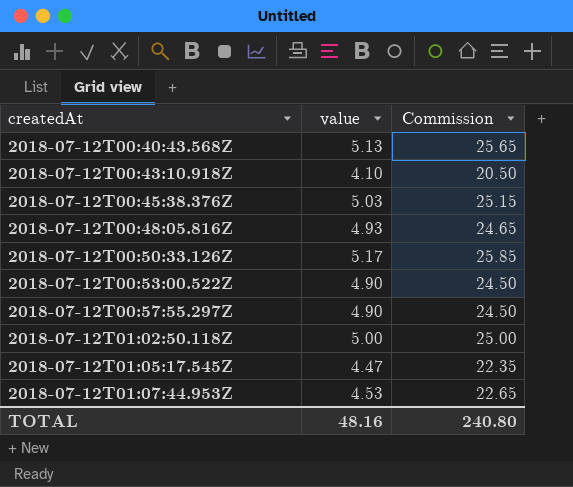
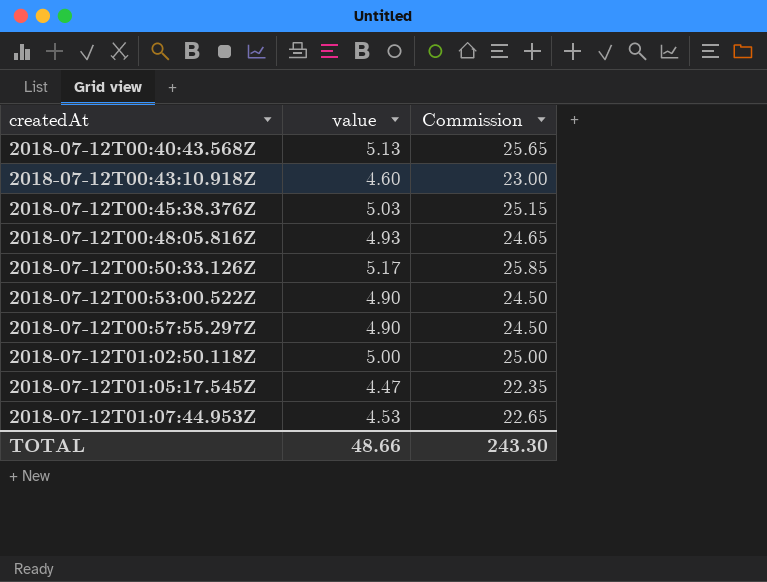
2018-07-12T00:43:10.918Z | value: 4.10 -> 4.60
2018-07-12T00:43:10.918Z | Commission: 20.50 -> 23.00
TOTAL | value: 48.16 -> 48.66
TOTAL | Commission: 240.80 -> 243.30

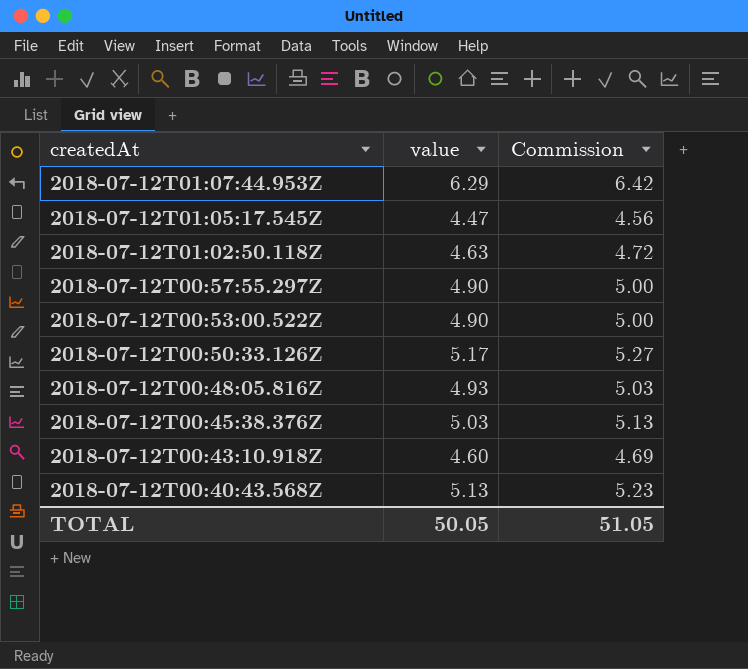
row order: createdAt ascending -> createdAt descending
column Commission | formula: [value] * 5 -> [value] * 1.02
2018-07-12T01:07:44.953Z | value: 4.53 -> 6.29
2018-07-12T01:02:50.118Z | value: 5.00 -> 4.63
TOTAL | value: 48.66 -> 50.05
TOTAL | Commission: 243.30 -> 51.05

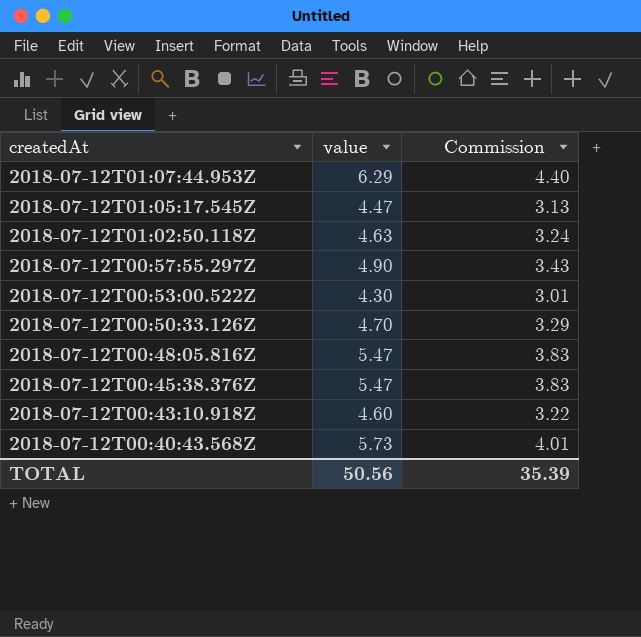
column Commission | formula: [value] * 1.02 -> [value] * 0.7
2018-07-12T00:53:00.522Z | value: 4.90 -> 4.30
2018-07-12T00:50:33.126Z | value: 5.17 -> 4.70
2018-07-12T00:48:05.816Z | value: 4.93 -> 5.47
2018-07-12T00:45:38.376Z | value: 5.03 -> 5.47
2018-07-12T00:40:43.568Z | value: 5.13 -> 5.73
TOTAL | value: 50.05 -> 50.56
TOTAL | Commission: 51.05 -> 35.39

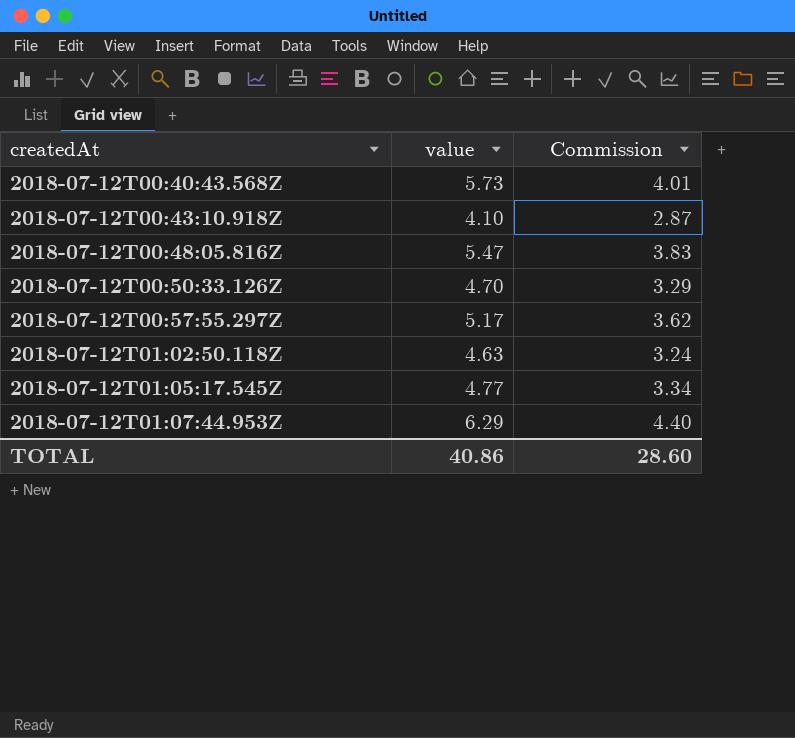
row order: createdAt descending -> createdAt ascending
row 2018-07-12T00:53:00.522Z: 4.30 | 3.01 -> none
row 2018-07-12T00:45:38.376Z: 5.47 | 3.83 -> none
2018-07-12T00:43:10.918Z | value: 4.60 -> 4.10
2018-07-12T00:43:10.918Z | Commission: 3.22 -> 2.87
2018-07-12T00:57:55.297Z | value: 4.90 -> 5.17
2018-07-12T00:57:55.297Z | Commission: 3.43 -> 3.62
2018-07-12T01:05:17.545Z | value: 4.47 -> 4.77
2018-07-12T01:05:17.545Z | Commission: 3.13 -> 3.34
TOTAL | value: 50.56 -> 40.86
TOTAL | Commission: 35.39 -> 28.60

